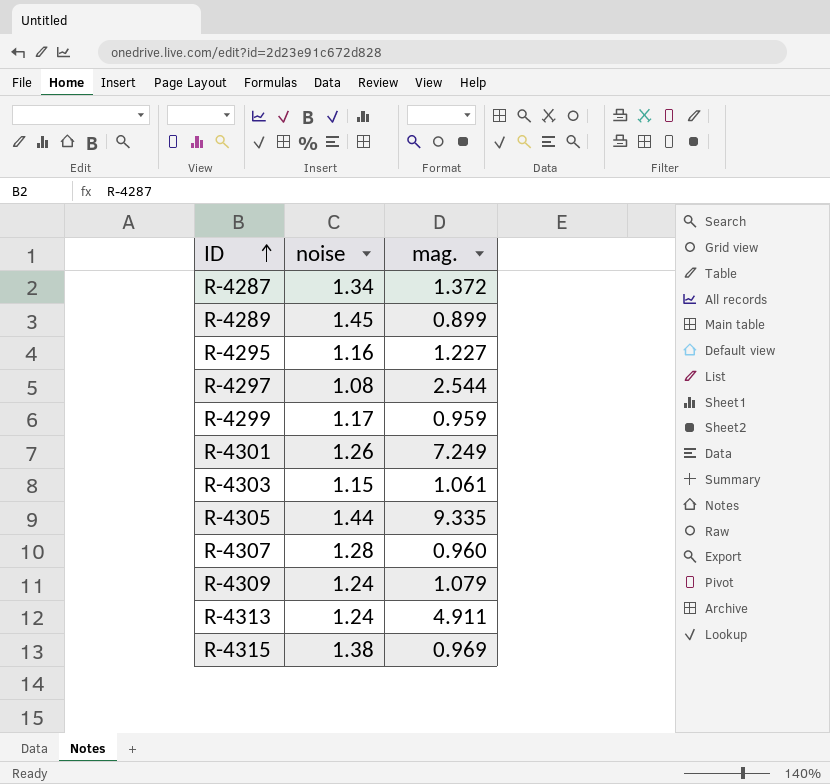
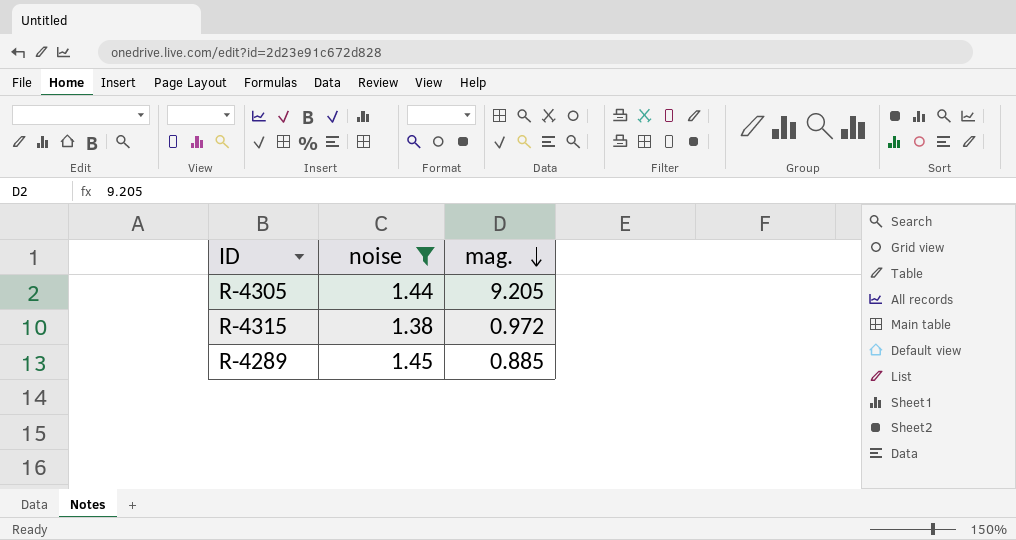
filter: none -> noise >= 1.38
row order: ID ascending -> mag. descending
R-4305 | mag.: 9.335 -> 9.205
R-4315 | mag.: 0.969 -> 0.972
R-4289 | mag.: 0.899 -> 0.885

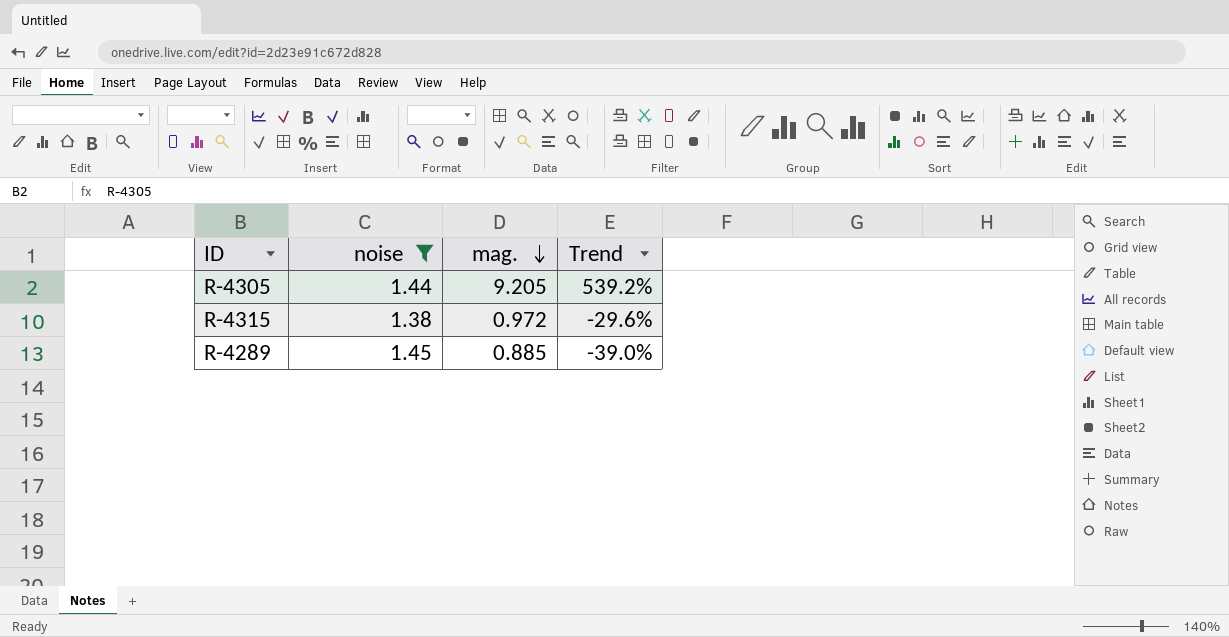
column Trend | formula: none -> ([mag.] - [noise]) / [noise]

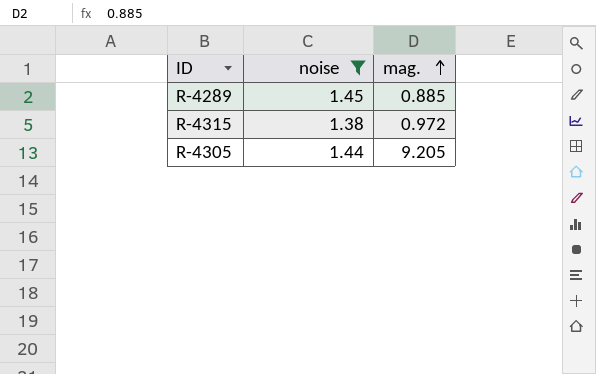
row order: mag. descending -> mag. ascending
column Trend | formula: ([mag.] - [noise]) / [noise] -> none

